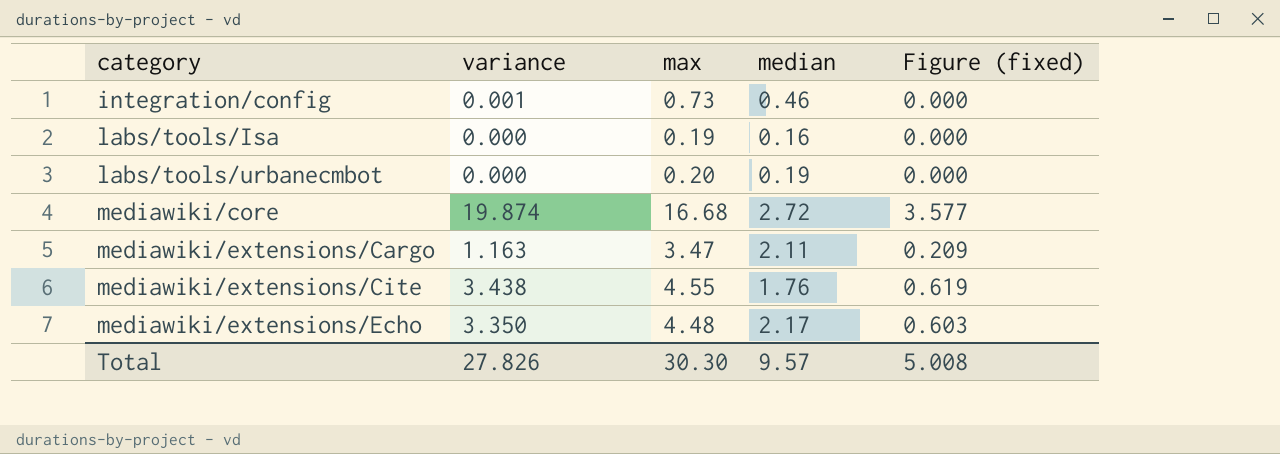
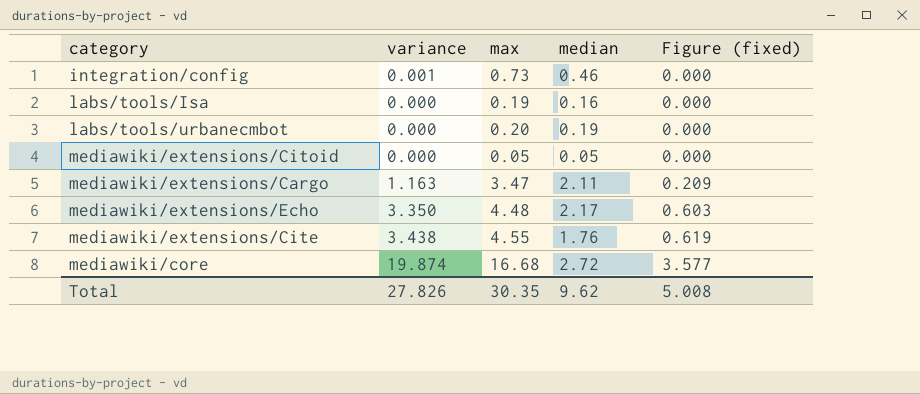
row order: category ascending -> Figure (fixed) ascending
row mediawiki/extensions/Citoid: none -> 0.000 | 0.05 | 0.05 | 0.000
Total | max: 30.30 -> 30.35
Total | median: 9.57 -> 9.62

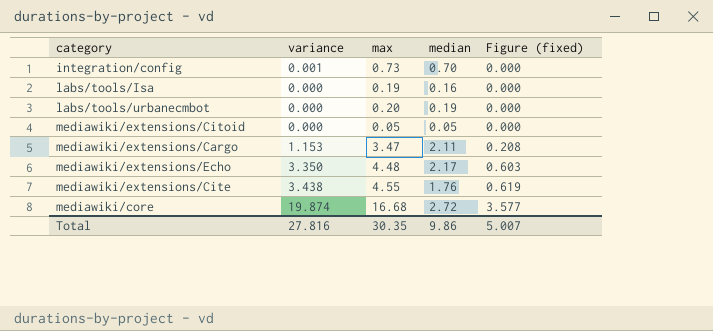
integration/config | median: 0.46 -> 0.70
mediawiki/extensions/Cargo | variance: 1.163 -> 1.153
mediawiki/extensions/Cargo | Figure (fixed): 0.209 -> 0.208
Total | variance: 27.826 -> 27.816
Total | median: 9.62 -> 9.86
Total | Figure (fixed): 5.008 -> 5.007

